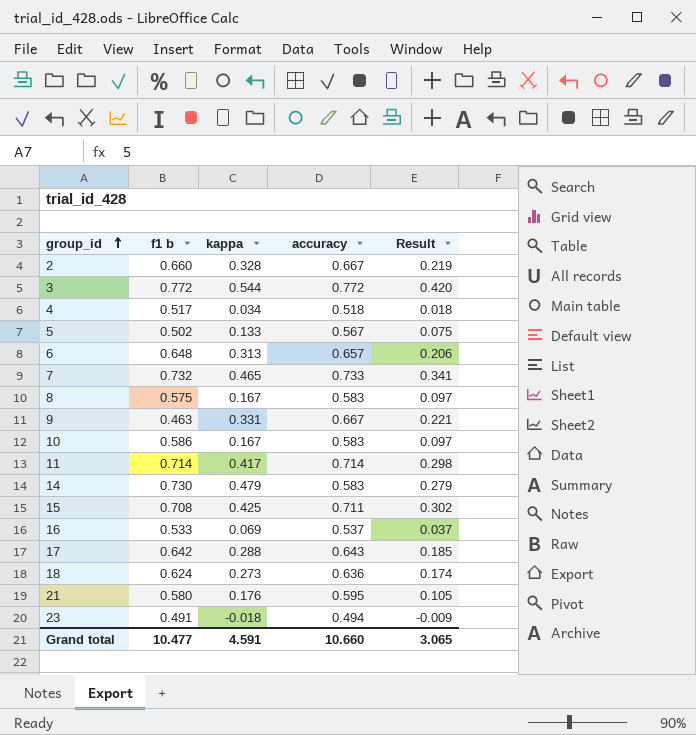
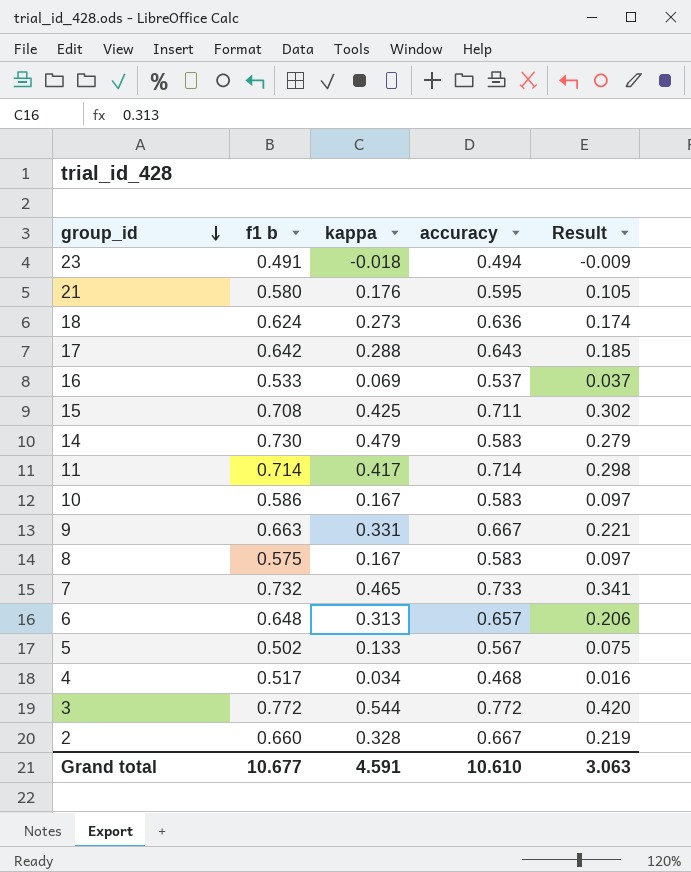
row order: group_id ascending -> group_id descending
9 | f1 b: 0.463 -> 0.663
4 | accuracy: 0.518 -> 0.468
4 | Result: 0.018 -> 0.016
Grand total | f1 b: 10.477 -> 10.677
Grand total | accuracy: 10.660 -> 10.610
Grand total | Result: 3.065 -> 3.063

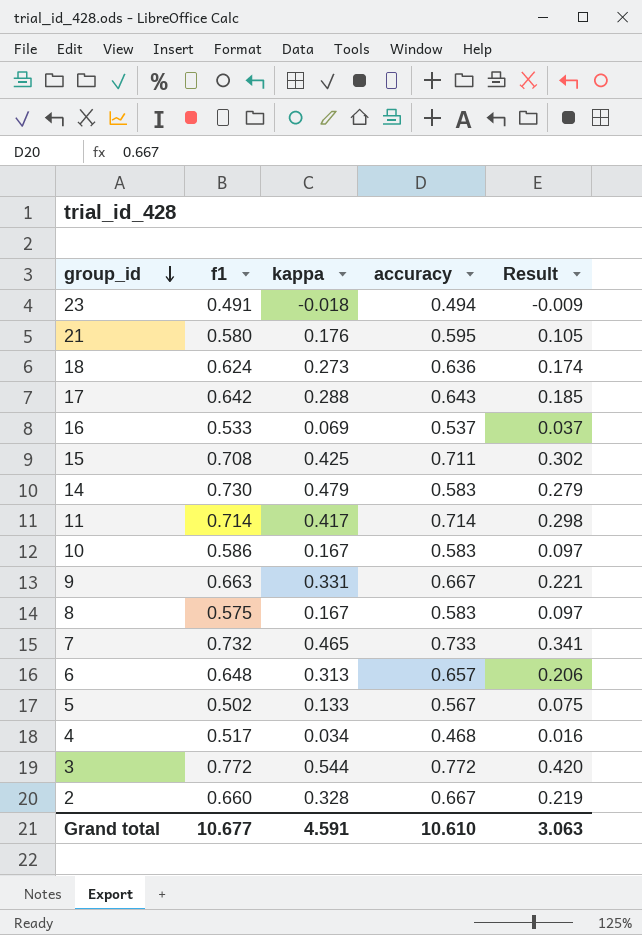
column name: f1 b -> f1

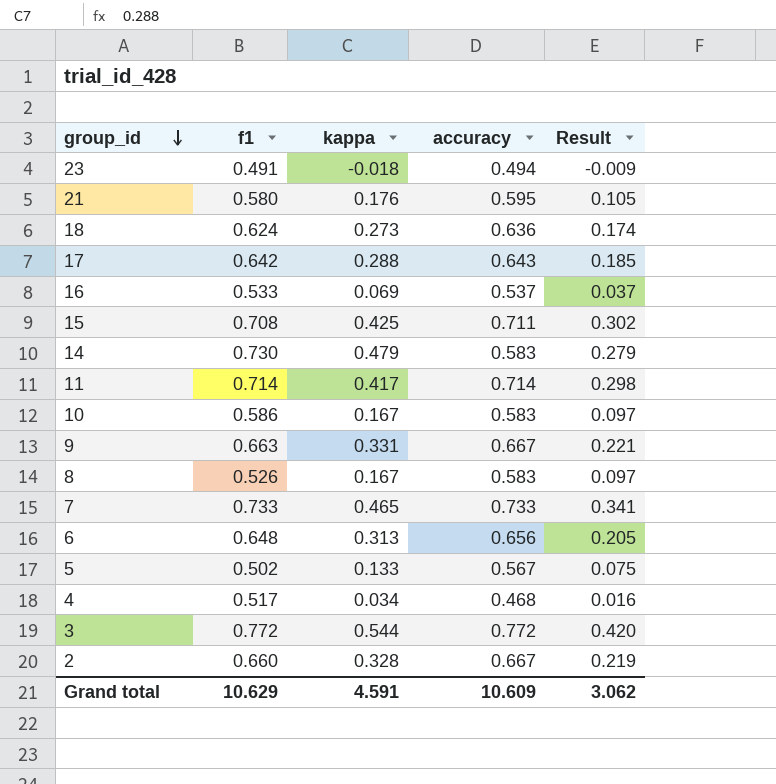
8 | f1: 0.575 -> 0.526
7 | f1: 0.732 -> 0.733
6 | accuracy: 0.657 -> 0.656
6 | Result: 0.206 -> 0.205
Grand total | f1: 10.677 -> 10.629
Grand total | accuracy: 10.610 -> 10.609
Grand total | Result: 3.063 -> 3.062

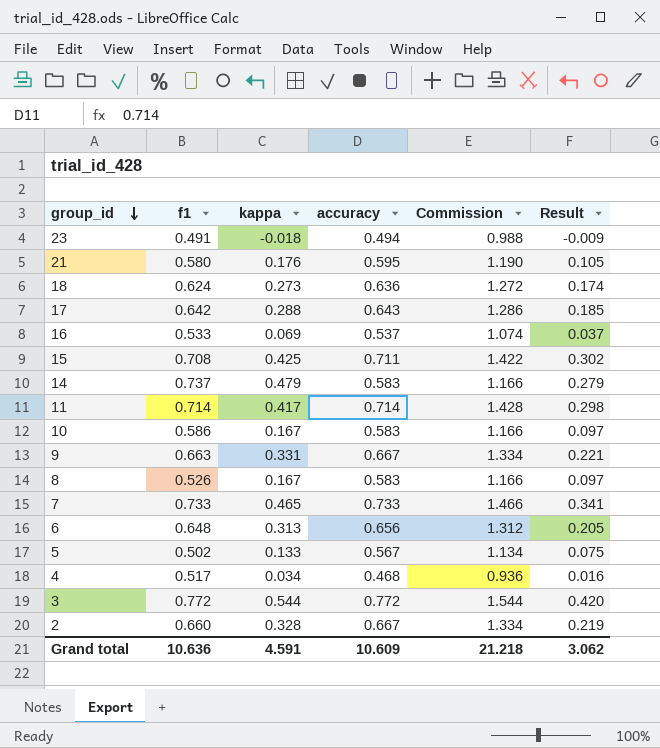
column Commission | formula: none -> [accuracy] * 2
14 | f1: 0.730 -> 0.737
Grand total | f1: 10.629 -> 10.636

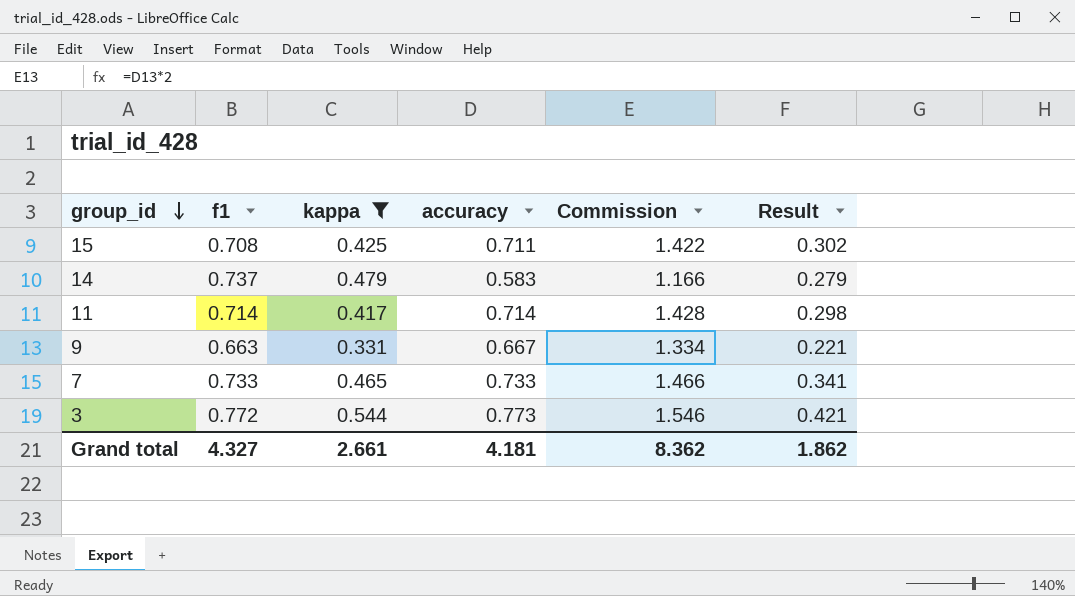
filter: none -> kappa >= 0.331
3 | accuracy: 0.772 -> 0.773
3 | Commission: 1.544 -> 1.546
3 | Result: 0.420 -> 0.421
Grand total | f1: 10.636 -> 4.327
Grand total | kappa: 4.591 -> 2.661
Grand total | accuracy: 10.609 -> 4.181
Grand total | Commission: 21.218 -> 8.362
Grand total | Result: 3.062 -> 1.862

